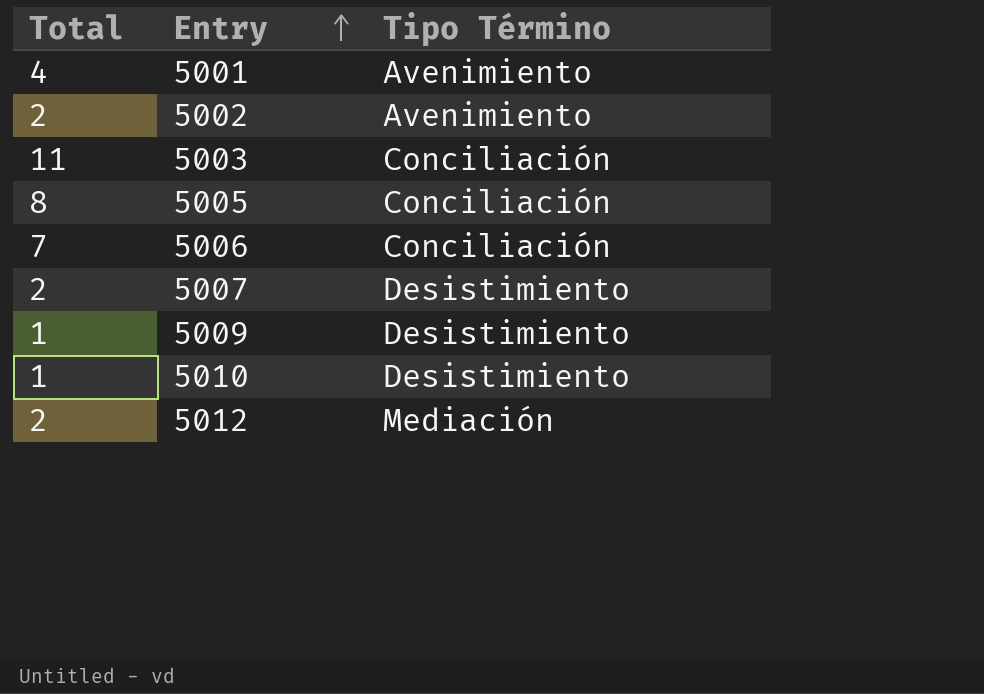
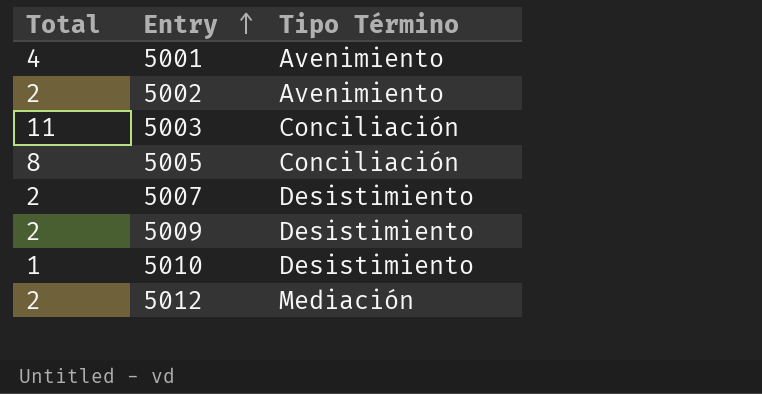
row 5006: 7 | Conciliación -> none
5009 | Total: 1 -> 2

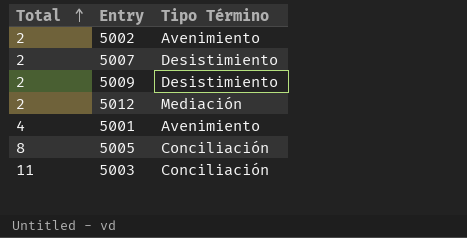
row order: Entry ascending -> Total ascending
row 5010: 1 | Desistimiento -> none

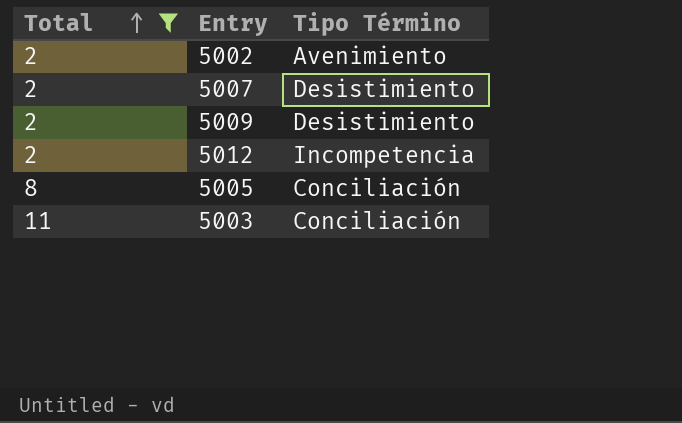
filter: none -> Total != 4
5012 | Tipo Término: Mediación -> Incompetencia

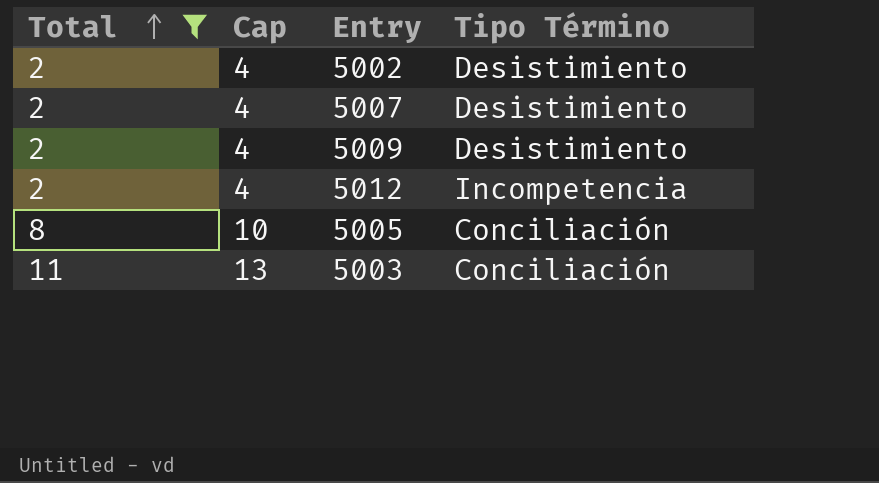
column Cap | formula: none -> [Total] + 2
5002 | Tipo Término: Avenimiento -> Desistimiento

